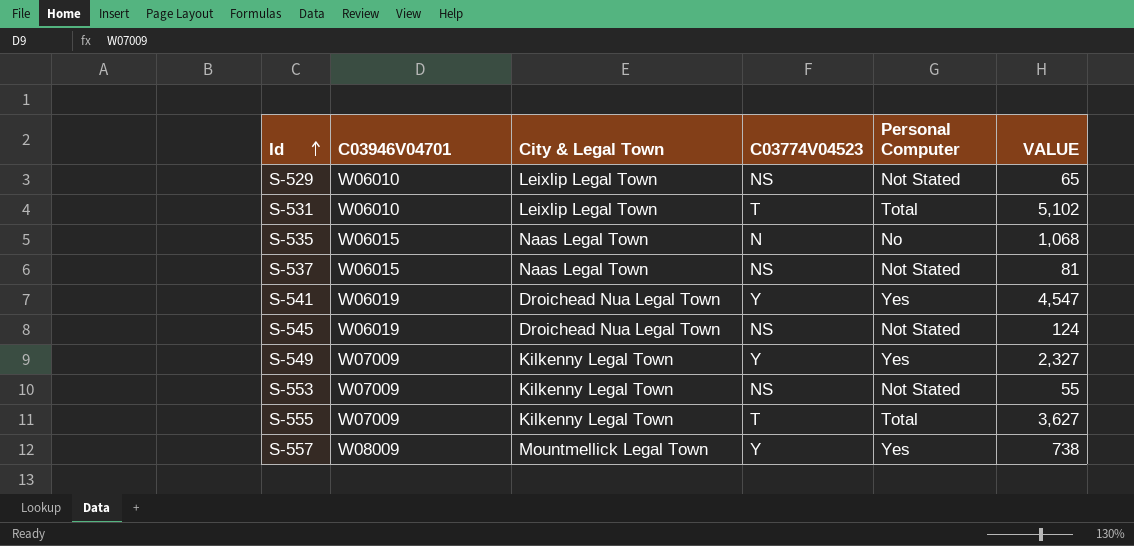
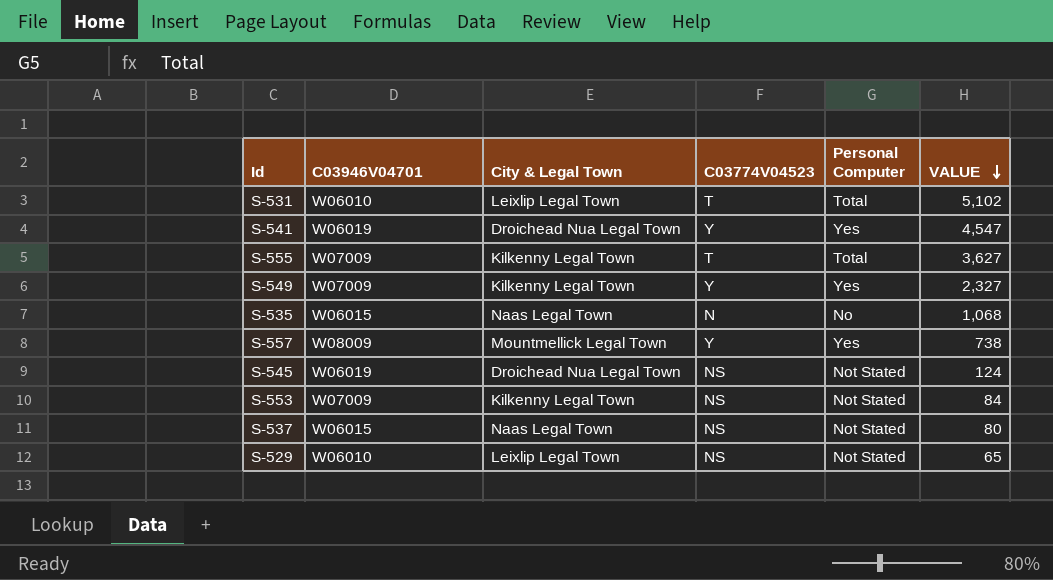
row order: Id ascending -> VALUE descending
S-553 | VALUE: 55 -> 84
S-537 | VALUE: 81 -> 80

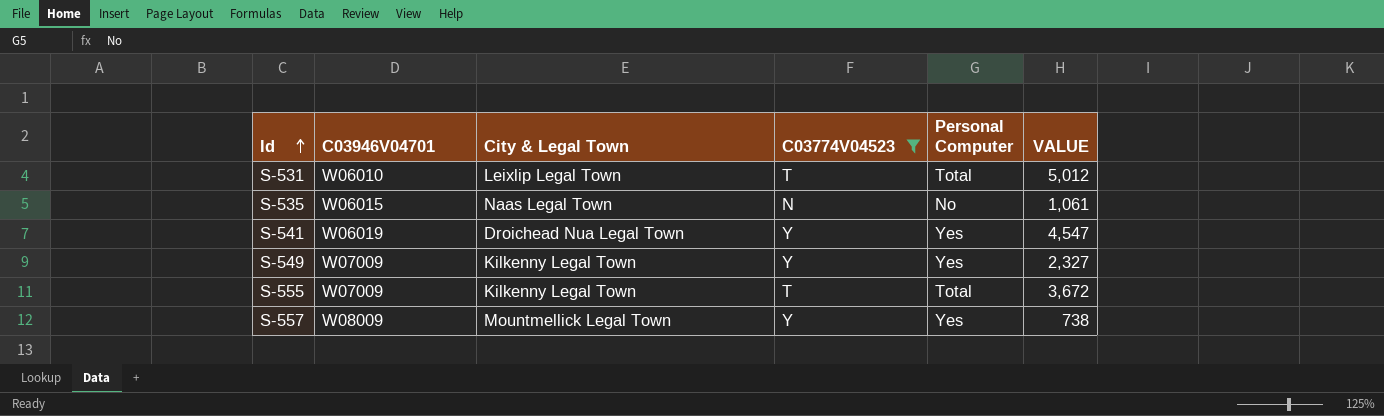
filter: none -> C03774V04523 != NS
row order: VALUE descending -> Id ascending
S-531 | VALUE: 5,102 -> 5,012
S-535 | VALUE: 1,068 -> 1,061
S-555 | VALUE: 3,627 -> 3,672

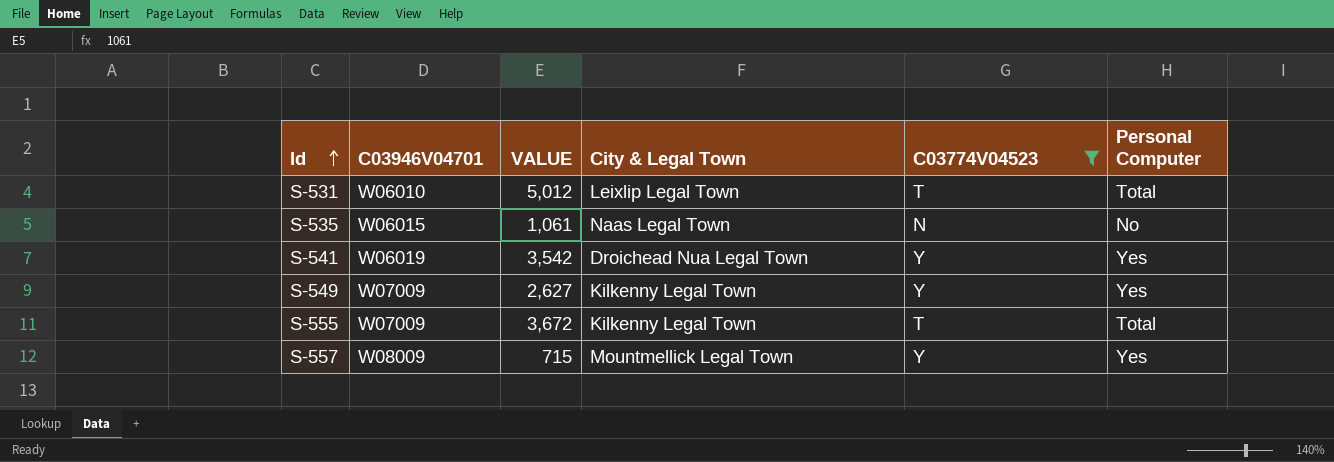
column VALUE | position: 6 -> 3
S-541 | VALUE: 4,547 -> 3,542
S-549 | VALUE: 2,327 -> 2,627
S-557 | VALUE: 738 -> 715

